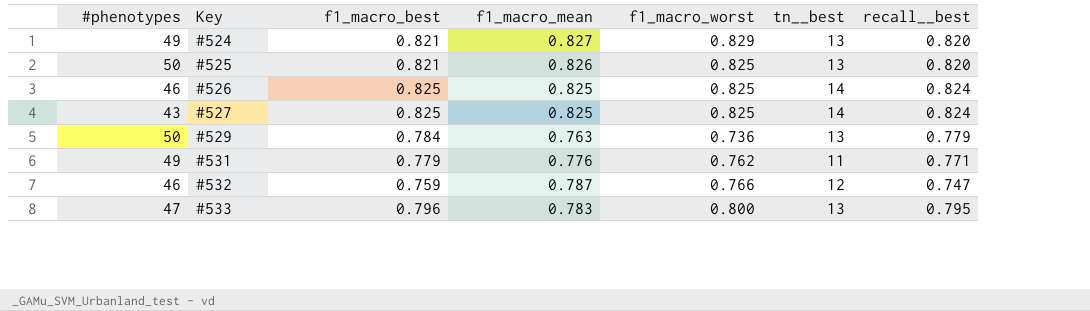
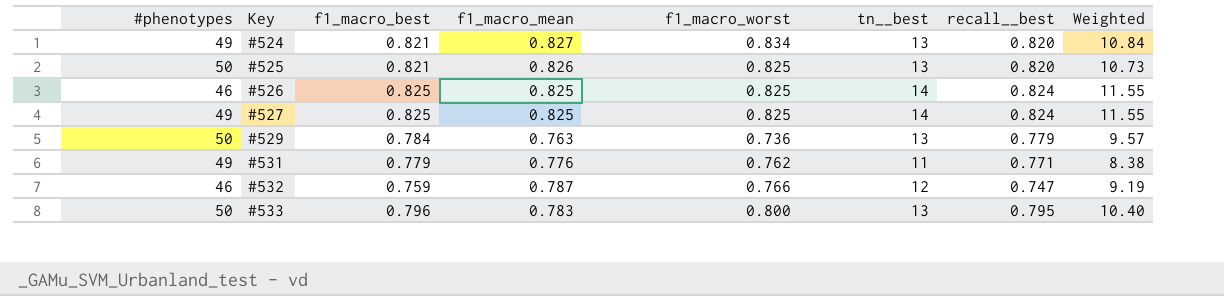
column Weighted | formula: none -> [f1_macro_worst] * [tn__best]
#524 | f1_macro_worst: 0.829 -> 0.834
#527 | #phenotypes: 43 -> 49
#533 | #phenotypes: 47 -> 50

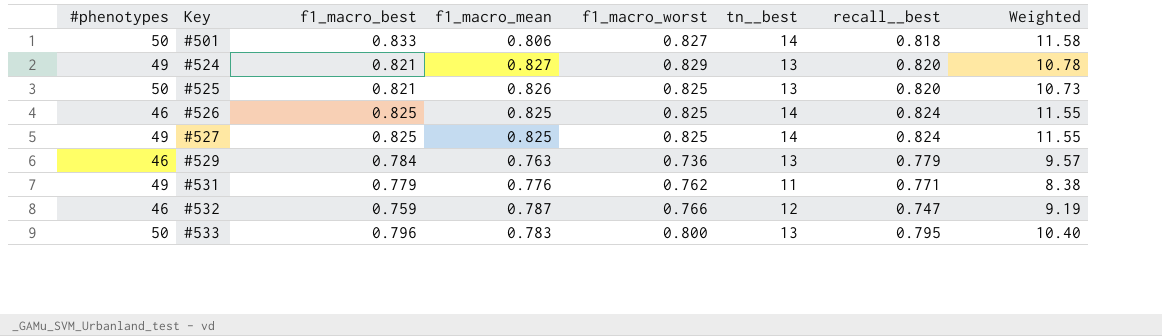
row #501: none -> 50 | 0.833 | 0.806 | 0.827 | 14 | 0.818 | 11.58
#524 | f1_macro_worst: 0.834 -> 0.829
#524 | Weighted: 10.84 -> 10.78
#529 | #phenotypes: 50 -> 46

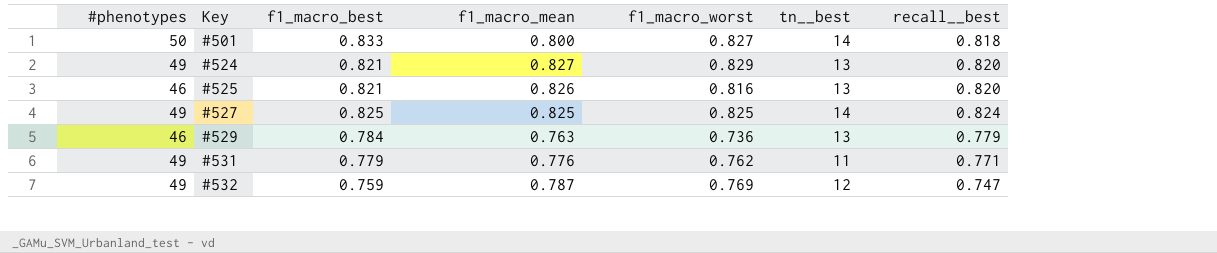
column Weighted | formula: [f1_macro_worst] * [tn__best] -> none
row #526: 46 | 0.825 | 0.825 | 0.825 | 14 | 0.824 | 11.55 -> none
row #533: 50 | 0.796 | 0.783 | 0.800 | 13 | 0.795 | 10.40 -> none
#501 | f1_macro_mean: 0.806 -> 0.800
#525 | #phenotypes: 50 -> 46
#525 | f1_macro_worst: 0.825 -> 0.816
#532 | #phenotypes: 46 -> 49
#532 | f1_macro_worst: 0.766 -> 0.769

